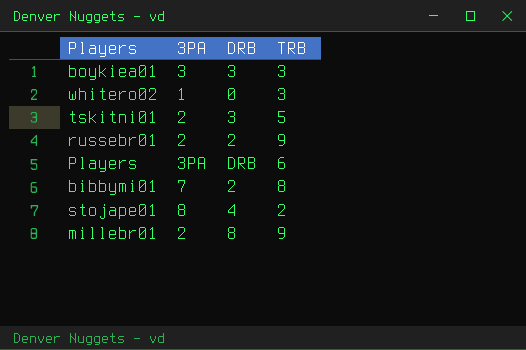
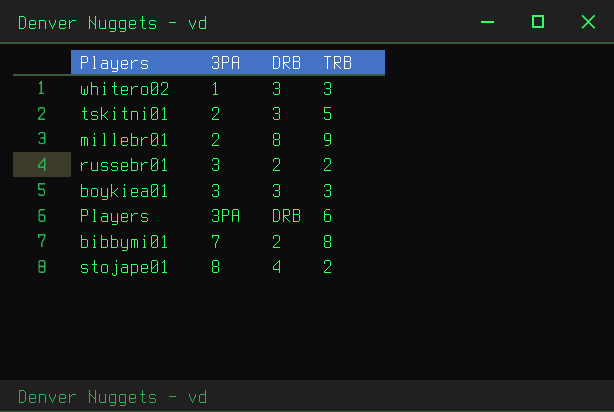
row order: none -> 3PA ascending
whitero02 | DRB: 0 -> 3
russebr01 | 3PA: 2 -> 3
russebr01 | TRB: 9 -> 2

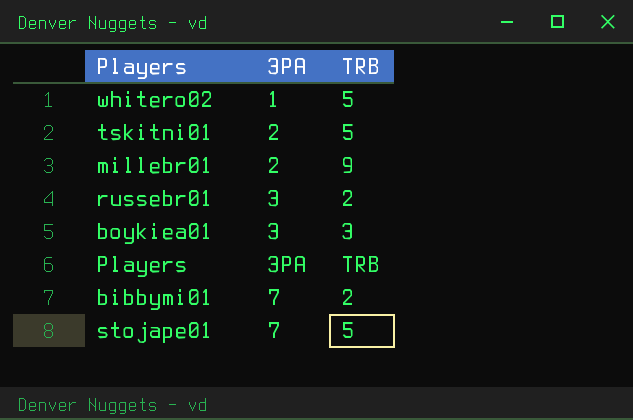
column DRB | position: 3 -> none
whitero02 | TRB: 3 -> 5
Players | TRB: 6 -> TRB
bibbymi01 | TRB: 8 -> 2
stojape01 | 3PA: 8 -> 7
stojape01 | TRB: 2 -> 5

